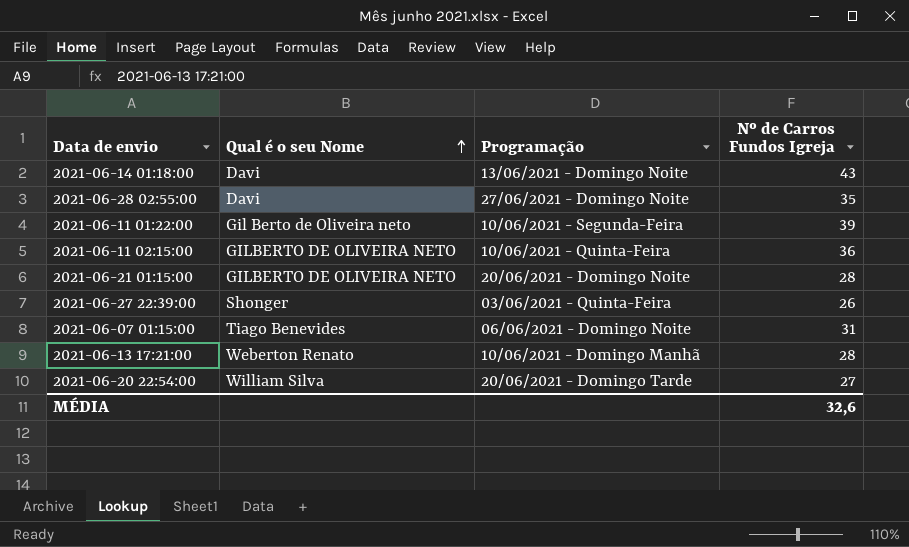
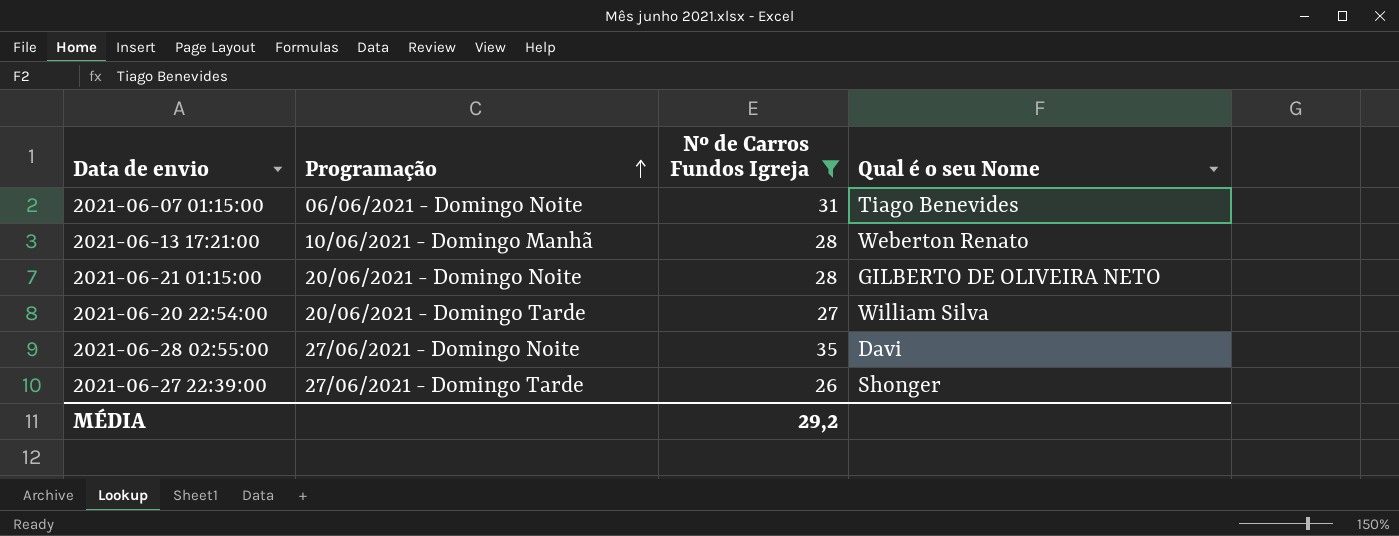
filter: none -> Nº de Carros Fundos Igreja <= 35
row order: Qual é o seu Nome ascending -> Programação ascending
column Qual é o seu Nome | position: 2 -> 4
2021-06-27 22:39:00 | Programação: 03/06/2021 - Quinta-Feira -> 27/06/2021 - Domingo Tarde
MÉDIA | Nº de Carros Fundos Igreja: 32,6 -> 29,2

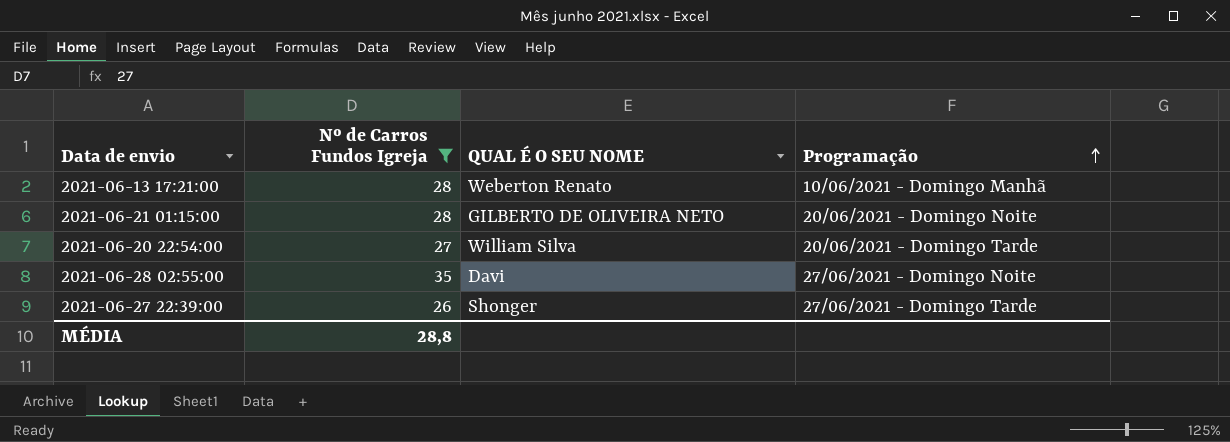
column name: Qual é o seu Nome -> QUAL É O SEU NOME
column Programação | position: 2 -> 4
row 2021-06-07 01:15:00: 06/06/2021 - Domingo Noite | 31 | Tiago Benevides -> none
MÉDIA | Nº de Carros Fundos Igreja: 29,2 -> 28,8

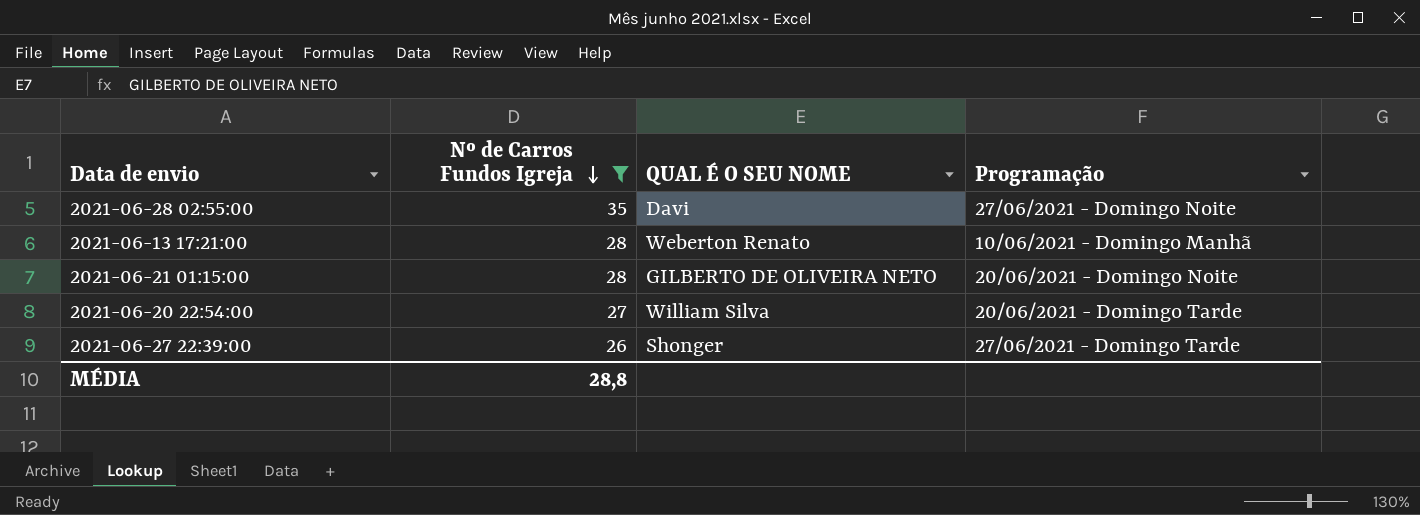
row order: Programação ascending -> Nº de Carros Fundos Igreja descending

